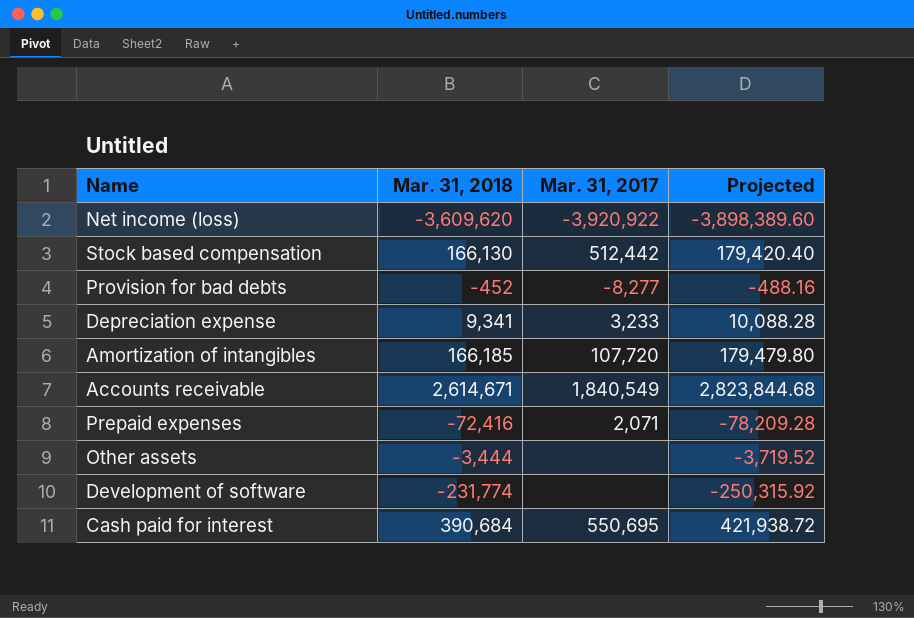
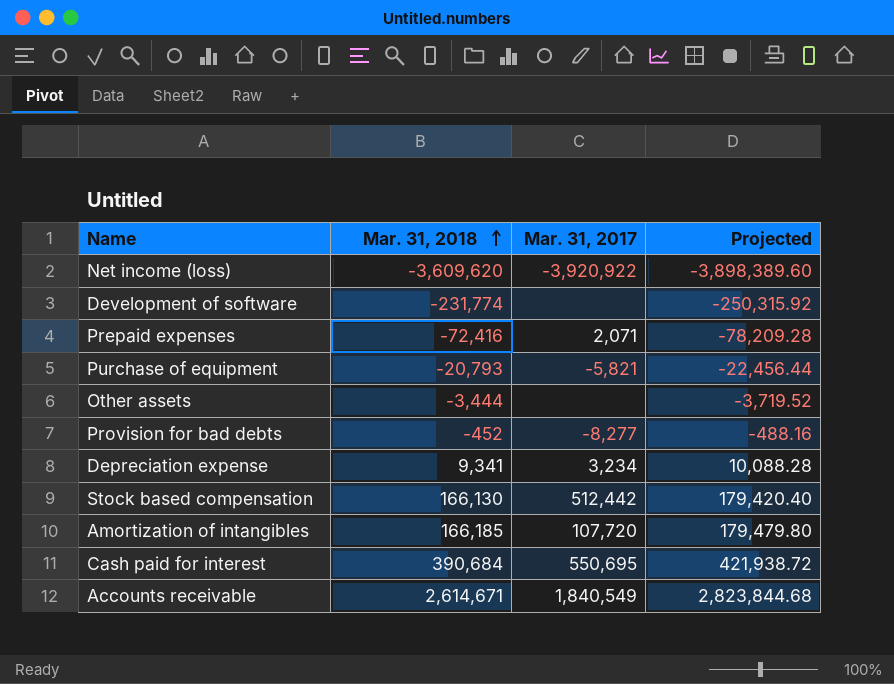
row order: none -> Mar. 31, 2018 ascending
row Purchase of equipment: none -> -20,793 | -5,821 | -22,456.44
Depreciation expense | Mar. 31, 2017: 3,233 -> 3,234

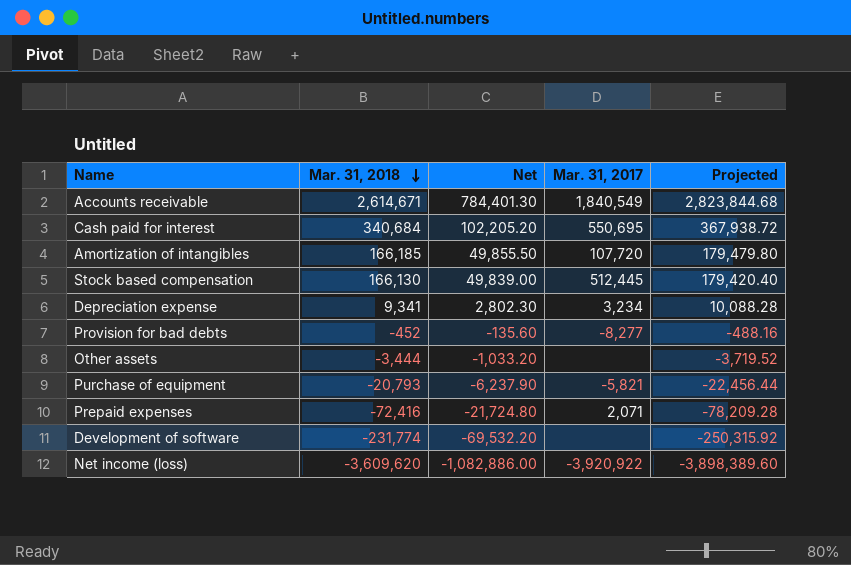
row order: Mar. 31, 2018 ascending -> Mar. 31, 2018 descending
column Net | formula: none -> [Mar. 31, 2018] * 0.3
Cash paid for interest | Mar. 31, 2018: 390,684 -> 340,684
Cash paid for interest | Projected: 421,938.72 -> 367,938.72
Stock based compensation | Mar. 31, 2017: 512,442 -> 512,445

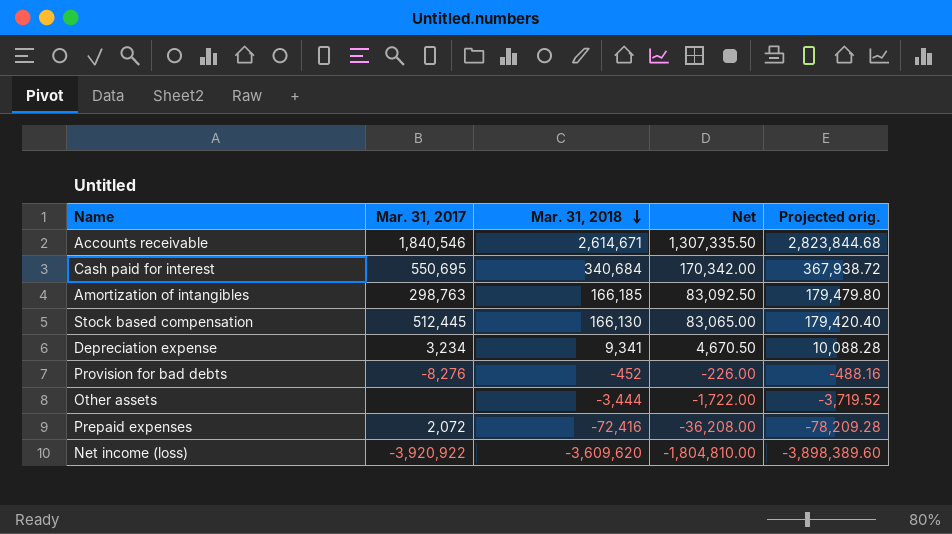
column Mar. 31, 2017 | position: 4 -> 2
column Net | formula: [Mar. 31, 2018] * 0.3 -> [Mar. 31, 2018] * 0.5
column name: Projected -> Projected orig.
row Purchase of equipment: -20,793 | -6,237.90 | -5,821 | -22,456.44 -> none
row Development of software: -231,774 | -69,532.20 | none | -250,315.92 -> none
Accounts receivable | Mar. 31, 2017: 1,840,549 -> 1,840,546
Amortization of intangibles | Mar. 31, 2017: 107,720 -> 298,763
Provision for bad debts | Mar. 31, 2017: -8,277 -> -8,276
Prepaid expenses | Mar. 31, 2017: 2,071 -> 2,072

